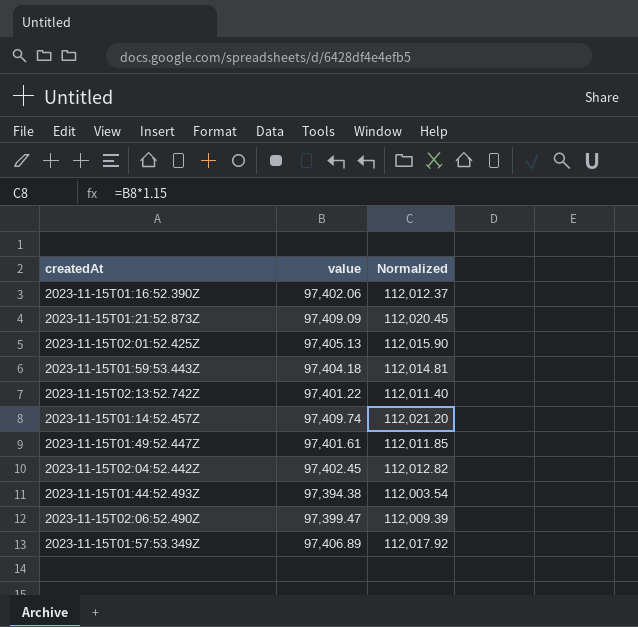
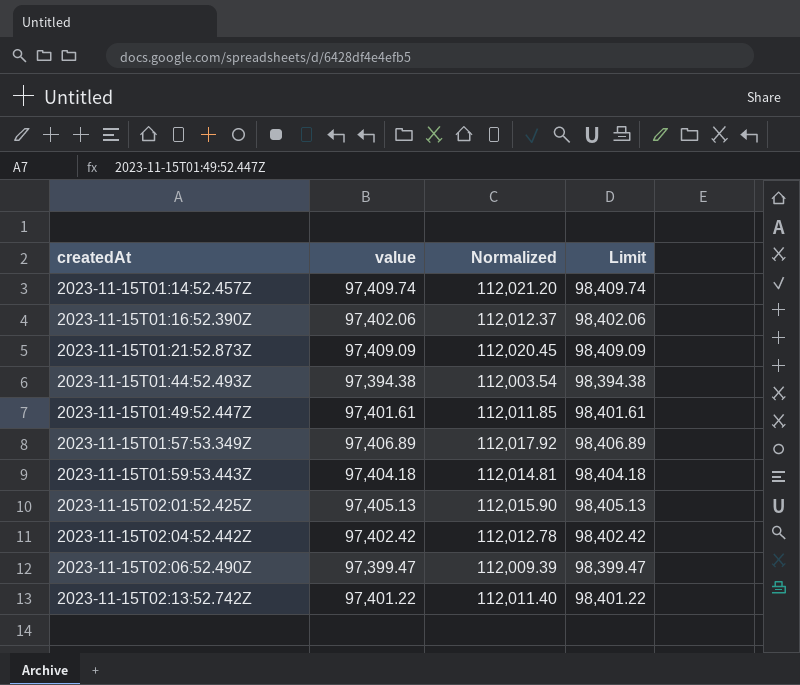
row order: none -> createdAt ascending
column Limit | formula: none -> [value] + 1000
2023-11-15T02:04:52.442Z | value: 97,402.45 -> 97,402.42
2023-11-15T02:04:52.442Z | Normalized: 112,012.82 -> 112,012.78

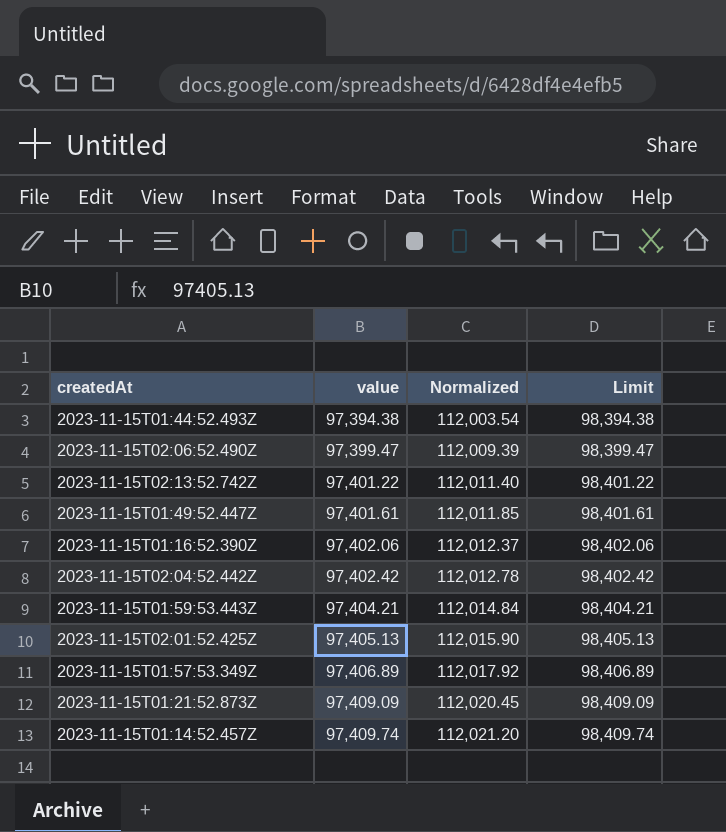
row order: createdAt ascending -> value ascending
2023-11-15T01:59:53.443Z | value: 97,404.18 -> 97,404.21
2023-11-15T01:59:53.443Z | Normalized: 112,014.81 -> 112,014.84
2023-11-15T01:59:53.443Z | Limit: 98,404.18 -> 98,404.21

